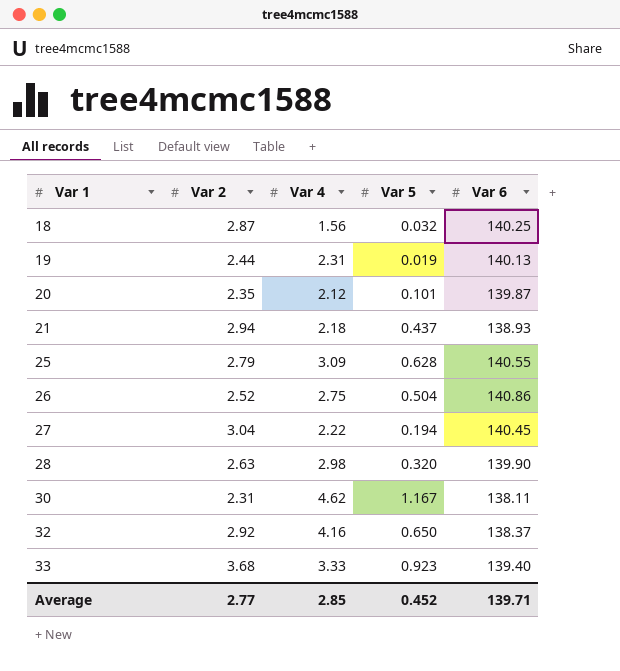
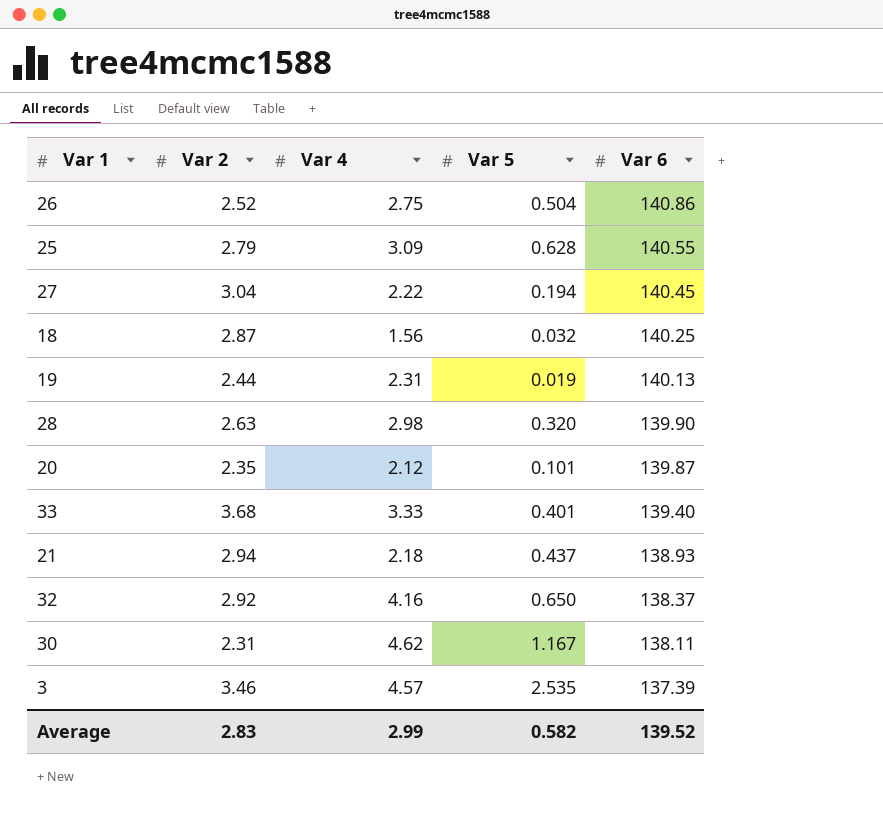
row order: Var 1 ascending -> Var 6 descending
33 | Var 5: 0.923 -> 0.401
row 3: none -> 3.46 | 4.57 | 2.535 | 137.39
Average | Var 2: 2.77 -> 2.83
Average | Var 4: 2.85 -> 2.99
Average | Var 5: 0.452 -> 0.582
Average | Var 6: 139.71 -> 139.52

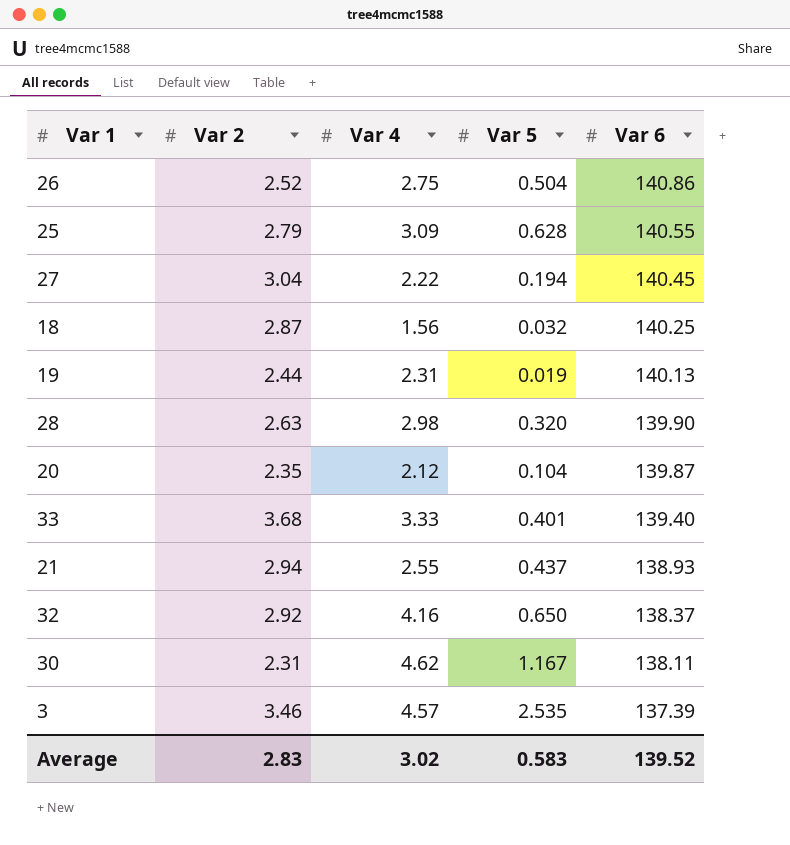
20 | Var 5: 0.101 -> 0.104
21 | Var 4: 2.18 -> 2.55
Average | Var 4: 2.99 -> 3.02
Average | Var 5: 0.582 -> 0.583

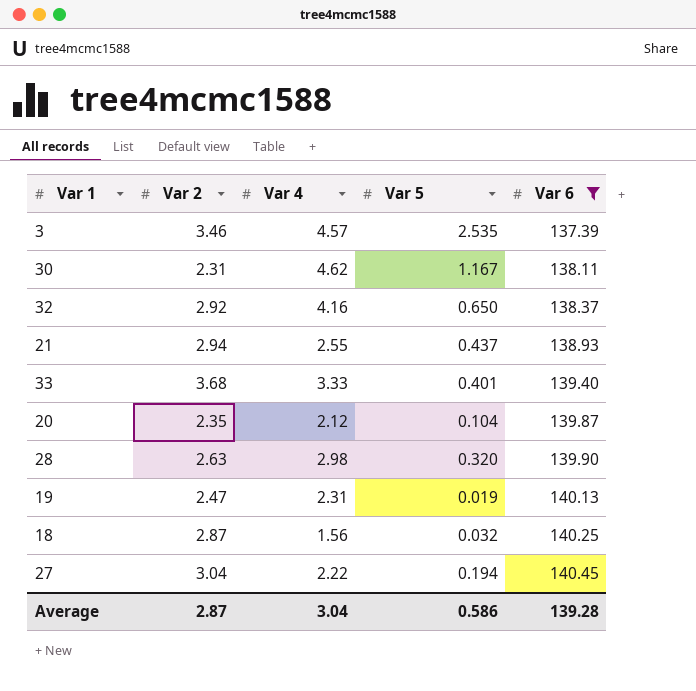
filter: none -> Var 6 <= 140.45
row order: Var 6 descending -> Var 6 ascending
19 | Var 2: 2.44 -> 2.47
Average | Var 2: 2.83 -> 2.87
Average | Var 4: 3.02 -> 3.04
Average | Var 5: 0.583 -> 0.586
Average | Var 6: 139.52 -> 139.28

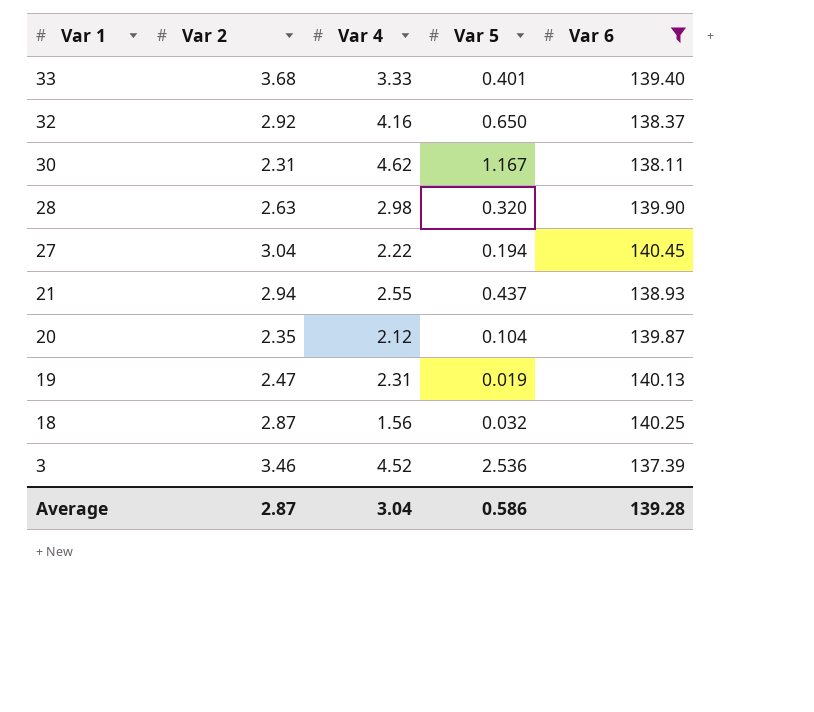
row order: Var 6 ascending -> Var 1 descending
3 | Var 4: 4.57 -> 4.52
3 | Var 5: 2.535 -> 2.536

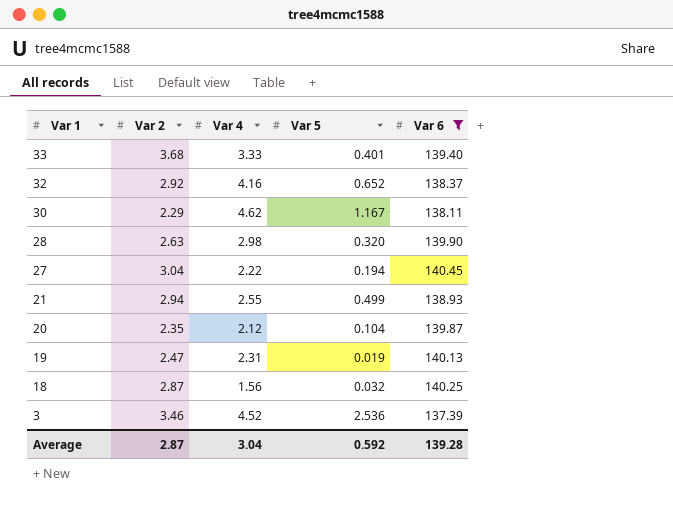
32 | Var 5: 0.650 -> 0.652
30 | Var 2: 2.31 -> 2.29
21 | Var 5: 0.437 -> 0.499
Average | Var 5: 0.586 -> 0.592

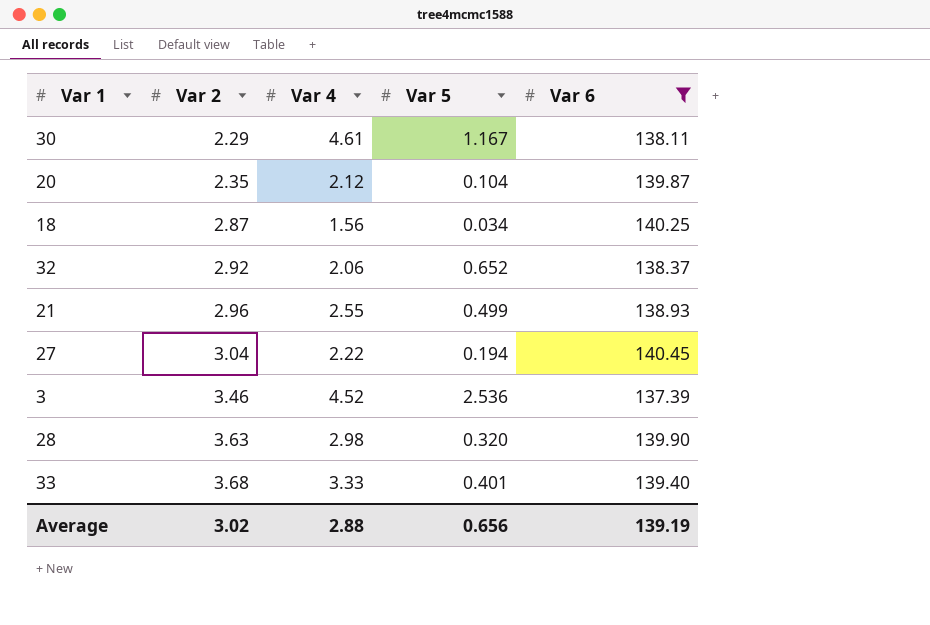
row order: Var 1 descending -> Var 2 ascending
row 19: 2.47 | 2.31 | 0.019 | 140.13 -> none
30 | Var 4: 4.62 -> 4.61
18 | Var 5: 0.032 -> 0.034
32 | Var 4: 4.16 -> 2.06
21 | Var 2: 2.94 -> 2.96
28 | Var 2: 2.63 -> 3.63
Average | Var 2: 2.87 -> 3.02
Average | Var 4: 3.04 -> 2.88
Average | Var 5: 0.592 -> 0.656
Average | Var 6: 139.28 -> 139.19

